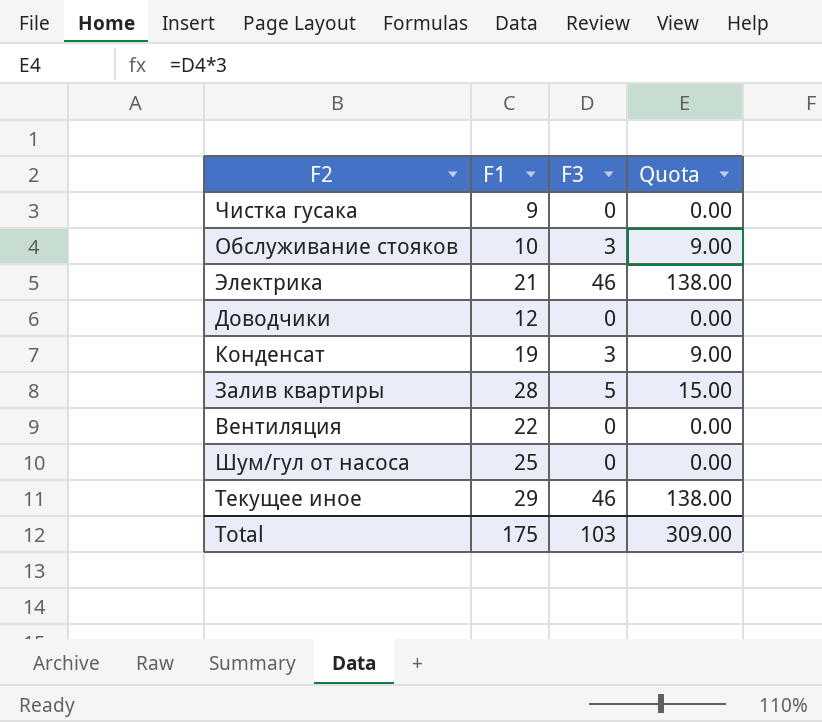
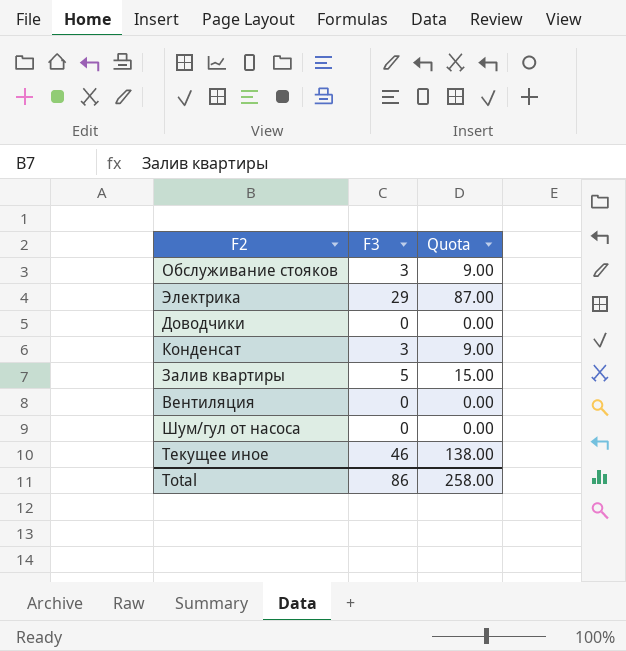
column F1 | position: 2 -> none
row Чистка гусака: 9 | 0 | 0.00 -> none
Электрика | F3: 46 -> 29
Электрика | Quota: 138.00 -> 87.00
Total | F3: 103 -> 86
Total | Quota: 309.00 -> 258.00

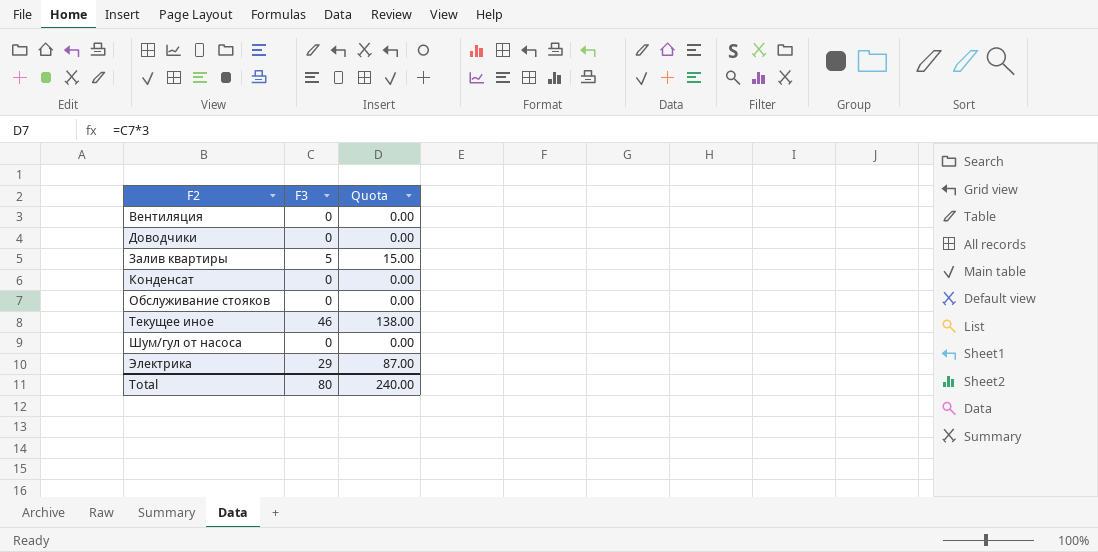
row order: none -> F2 ascending
Конденсат | F3: 3 -> 0
Конденсат | Quota: 9.00 -> 0.00
Обслуживание стояков | F3: 3 -> 0
Обслуживание стояков | Quota: 9.00 -> 0.00
Total | F3: 86 -> 80
Total | Quota: 258.00 -> 240.00

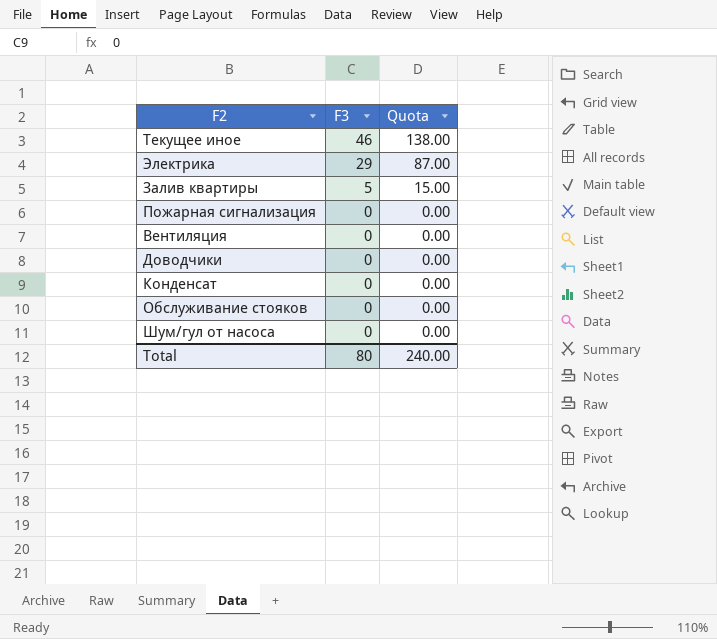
row order: F2 ascending -> F3 descending
row Пожарная сигнализация: none -> 0 | 0.00

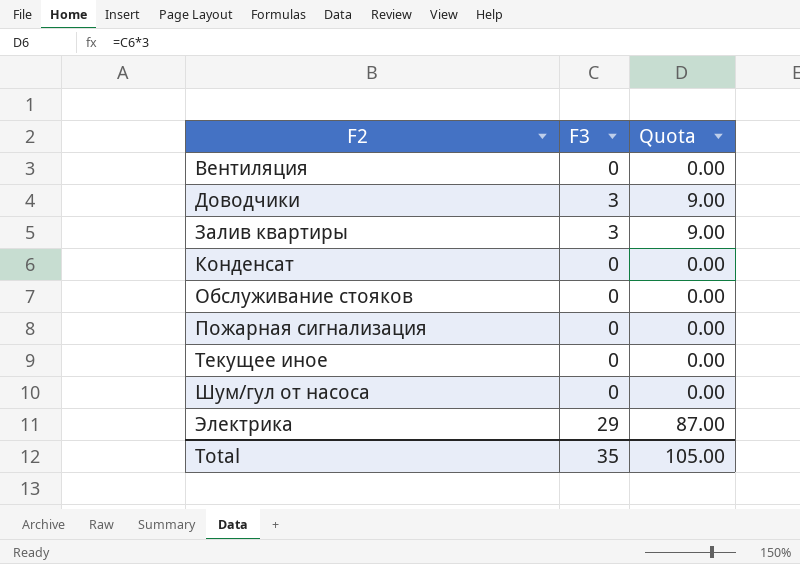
row order: F3 descending -> F2 ascending
Доводчики | F3: 0 -> 3
Доводчики | Quota: 0.00 -> 9.00
Залив квартиры | F3: 5 -> 3
Залив квартиры | Quota: 15.00 -> 9.00
Текущее иное | F3: 46 -> 0
Текущее иное | Quota: 138.00 -> 0.00
Total | F3: 80 -> 35
Total | Quota: 240.00 -> 105.00

